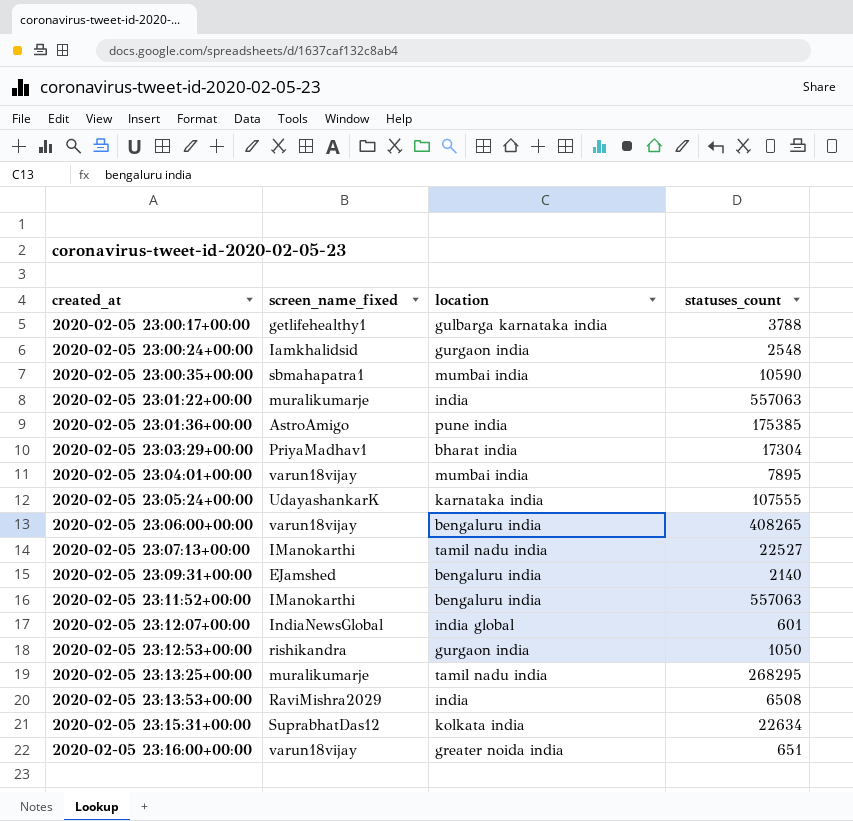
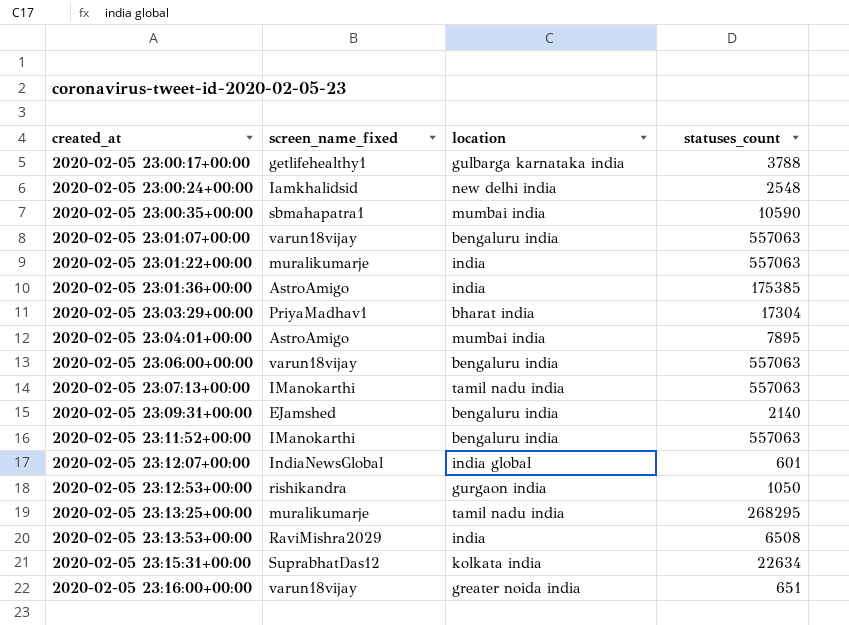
row 2020-02-05 23:05:24+00:00: UdayashankarK | karnataka india | 107555 -> none
2020-02-05 23:00:24+00:00 | location: gurgaon india -> new delhi india
row 2020-02-05 23:01:07+00:00: none -> varun18vijay | bengaluru india | 557063
2020-02-05 23:01:36+00:00 | location: pune india -> india
2020-02-05 23:04:01+00:00 | screen_name_fixed: varun18vijay -> AstroAmigo
2020-02-05 23:06:00+00:00 | statuses_count: 408265 -> 557063
2020-02-05 23:07:13+00:00 | statuses_count: 22527 -> 557063

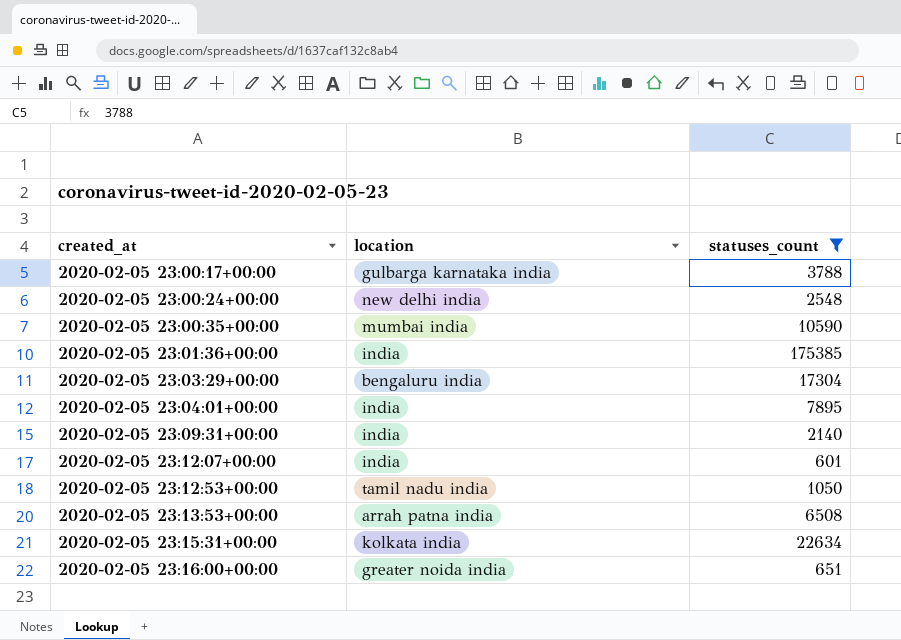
filter: none -> statuses_count <= 175385
column screen_name_fixed | position: 2 -> none
2020-02-05 23:03:29+00:00 | location: bharat india -> bengaluru india
2020-02-05 23:04:01+00:00 | location: mumbai india -> india
2020-02-05 23:09:31+00:00 | location: bengaluru india -> india
2020-02-05 23:12:07+00:00 | location: india global -> india
2020-02-05 23:12:53+00:00 | location: gurgaon india -> tamil nadu india
2020-02-05 23:13:53+00:00 | location: india -> arrah patna india

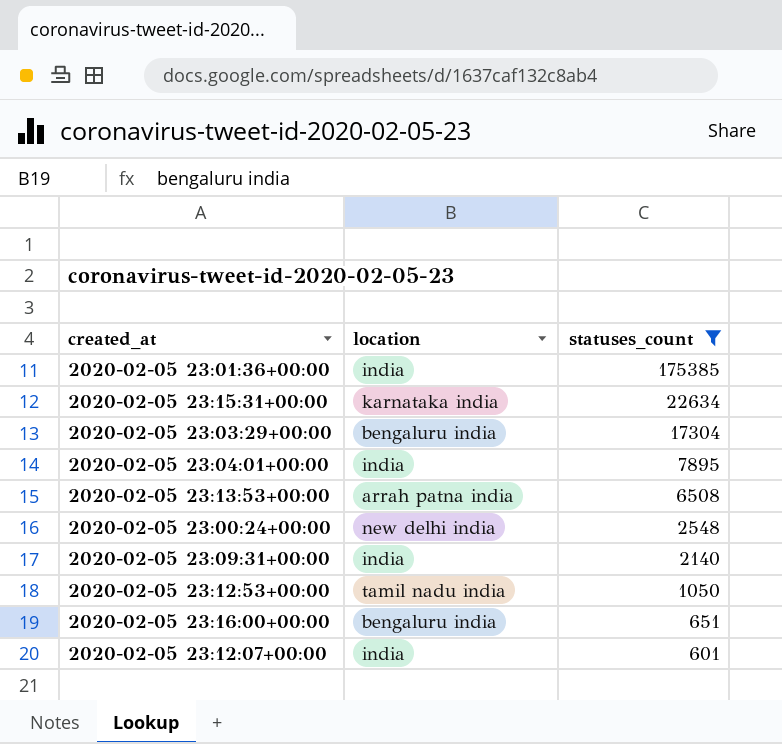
row order: created_at ascending -> statuses_count descending
row 2020-02-05 23:00:17+00:00: gulbarga karnataka india | 3788 -> none
row 2020-02-05 23:00:35+00:00: mumbai india | 10590 -> none
2020-02-05 23:15:31+00:00 | location: kolkata india -> karnataka india
2020-02-05 23:16:00+00:00 | location: greater noida india -> bengaluru india

